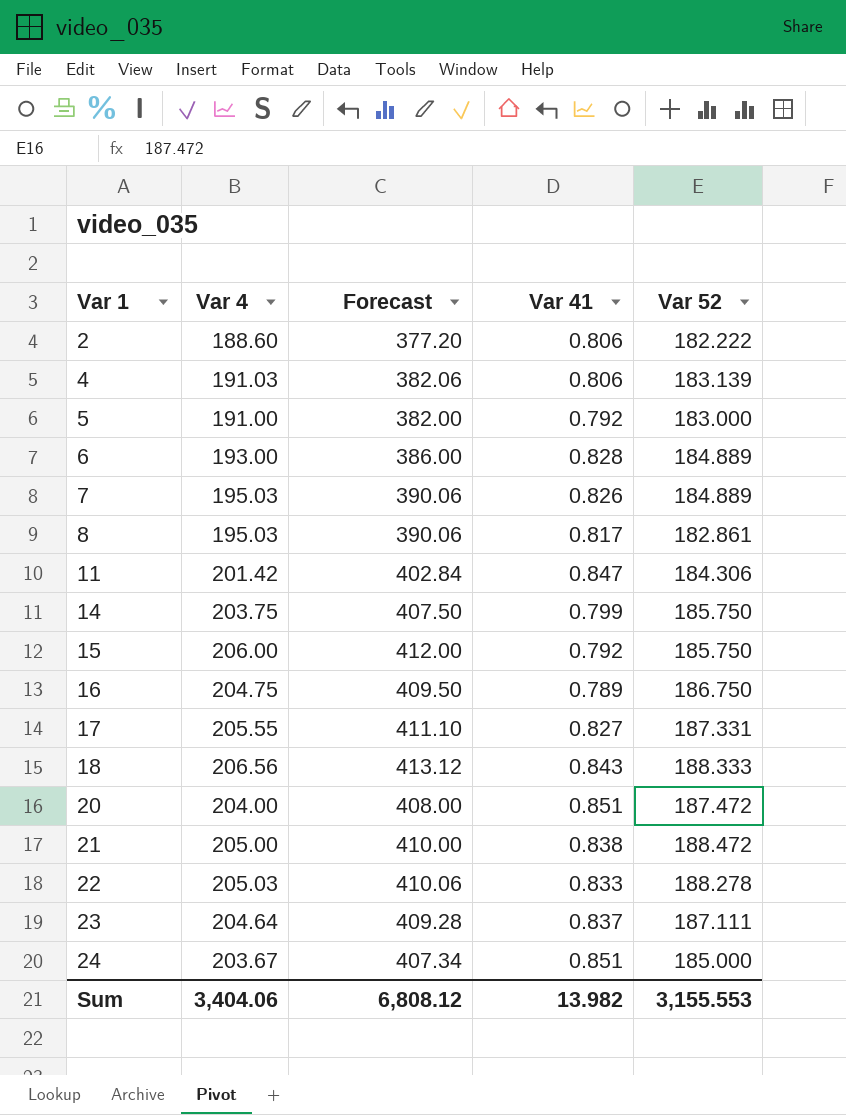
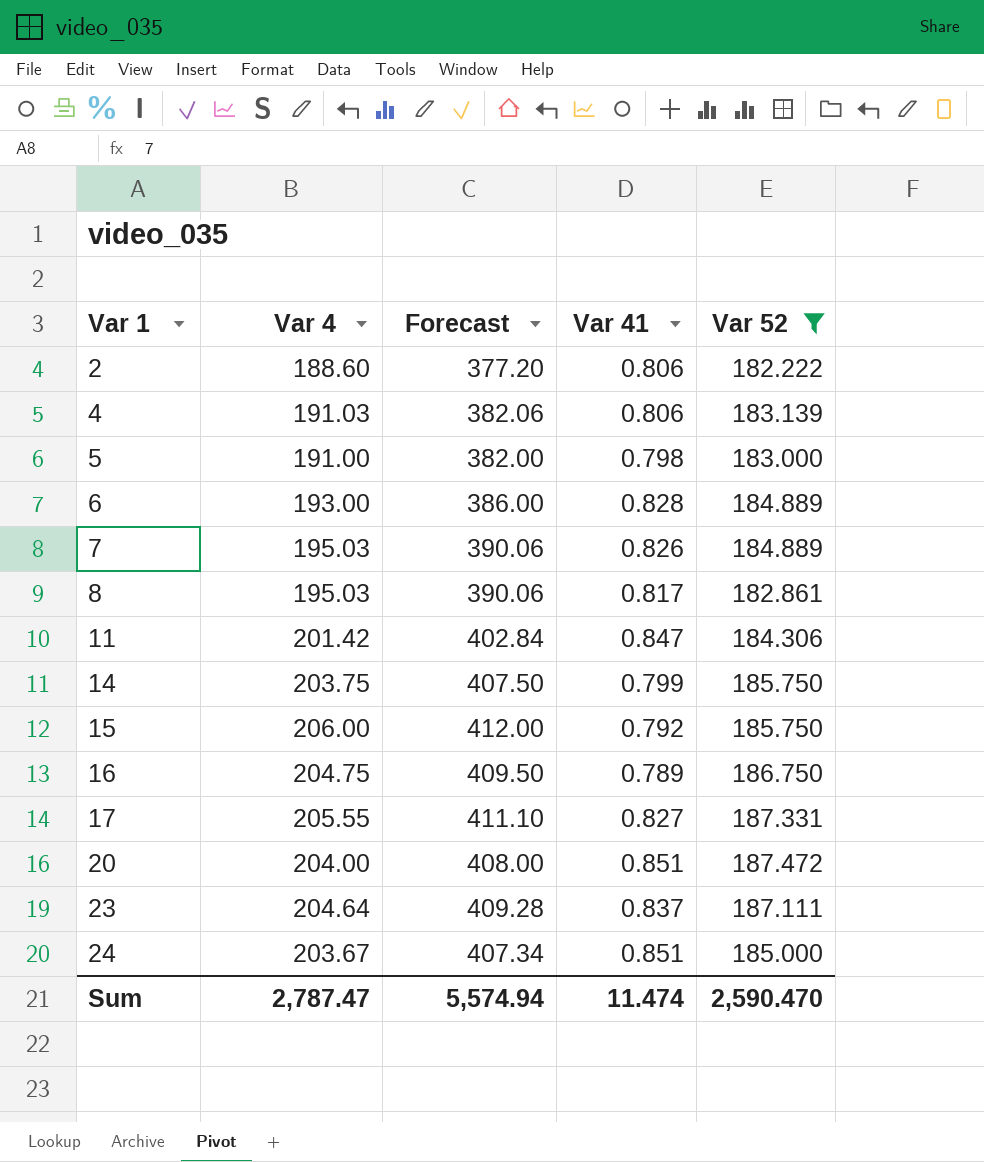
filter: none -> Var 52 <= 187.472
5 | Var 41: 0.792 -> 0.798
Sum | Var 4: 3,404.06 -> 2,787.47
Sum | Forecast: 6,808.12 -> 5,574.94
Sum | Var 41: 13.982 -> 11.474
Sum | Var 52: 3,155.553 -> 2,590.470

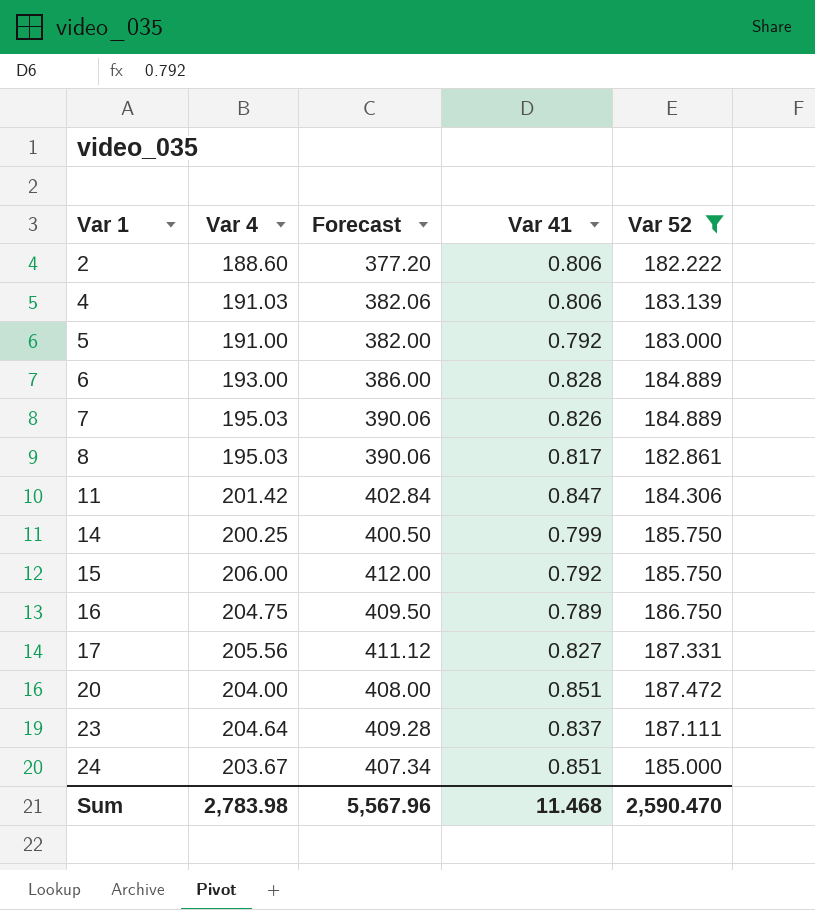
5 | Var 41: 0.798 -> 0.792
14 | Var 4: 203.75 -> 200.25
14 | Forecast: 407.50 -> 400.50
17 | Var 4: 205.55 -> 205.56
17 | Forecast: 411.10 -> 411.12
Sum | Var 4: 2,787.47 -> 2,783.98
Sum | Forecast: 5,574.94 -> 5,567.96
Sum | Var 41: 11.474 -> 11.468

